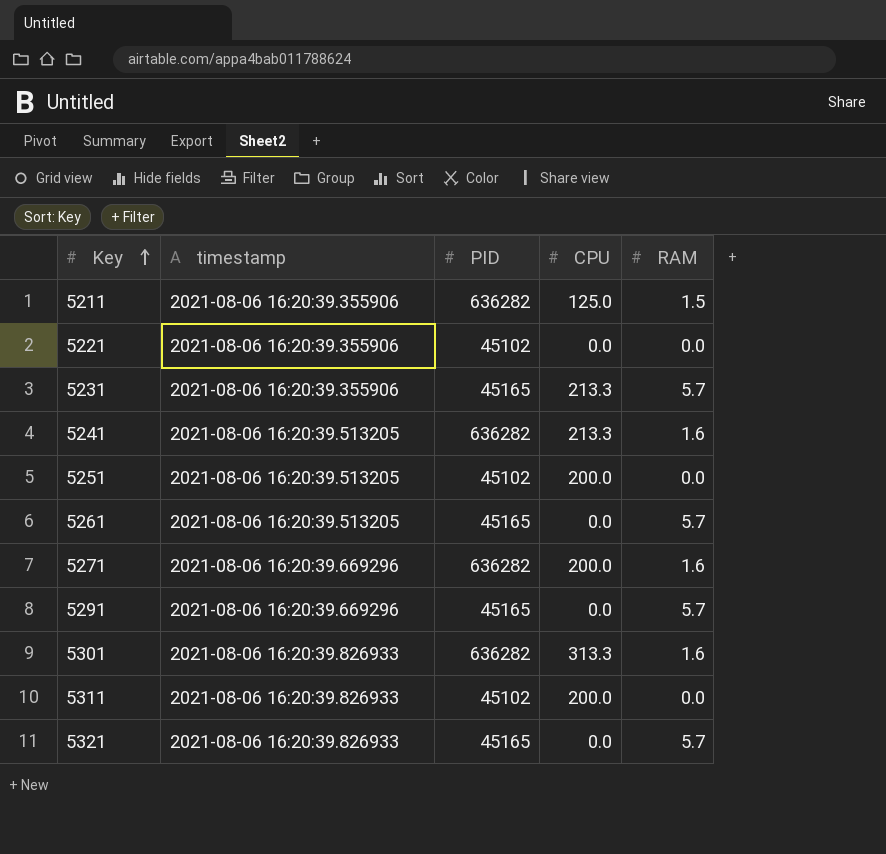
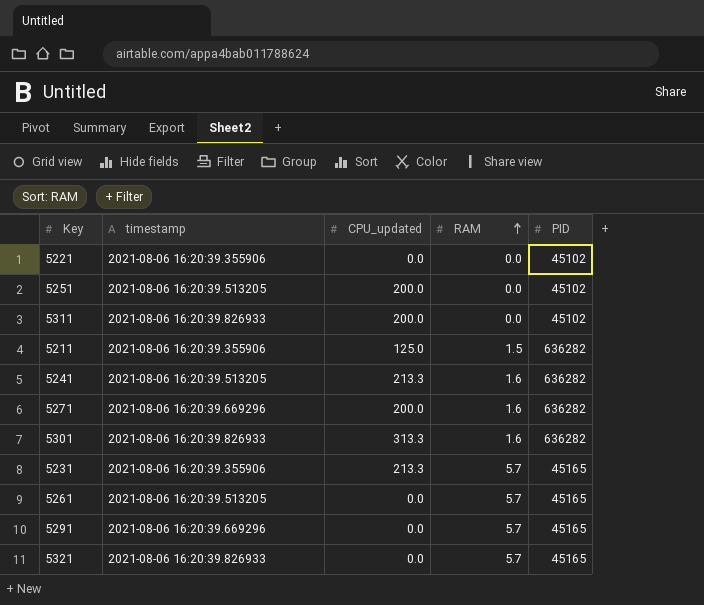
row order: Key ascending -> RAM ascending
column name: CPU -> CPU_updated
column PID | position: 3 -> 5

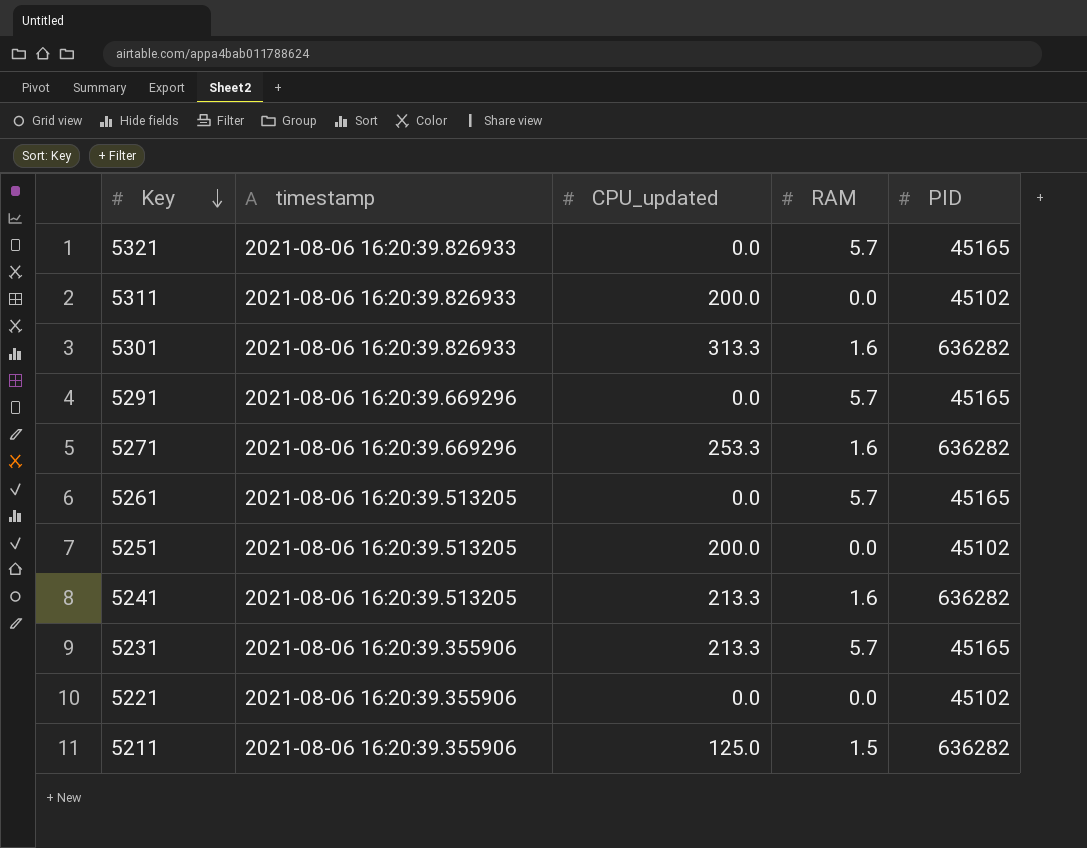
row order: RAM ascending -> Key descending
5271 | CPU_updated: 200.0 -> 253.3

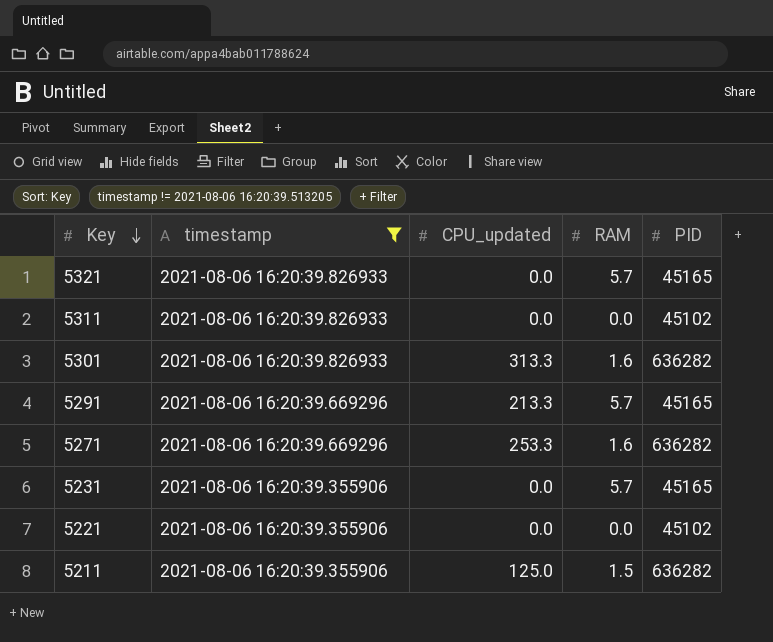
filter: none -> timestamp != 2021-08-06 16:20:39.513205
5311 | CPU_updated: 200.0 -> 0.0
5291 | CPU_updated: 0.0 -> 213.3
5231 | CPU_updated: 213.3 -> 0.0

